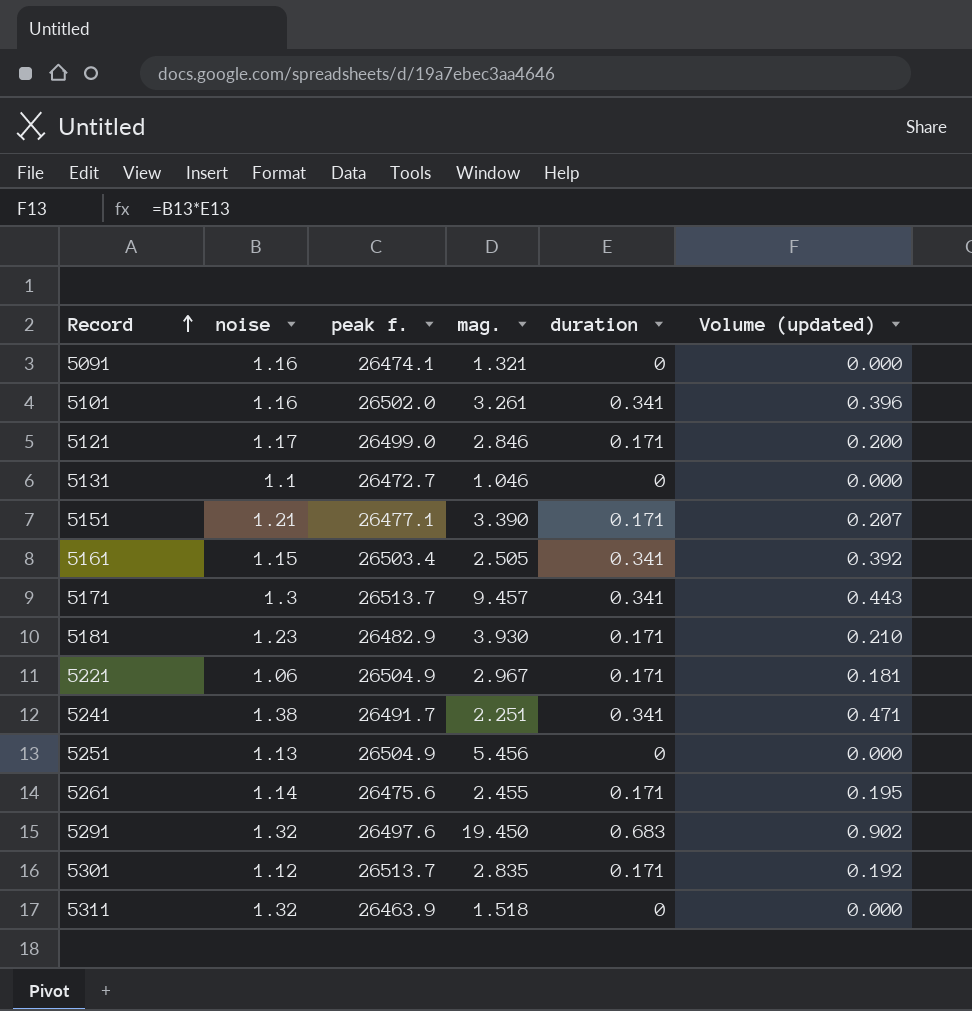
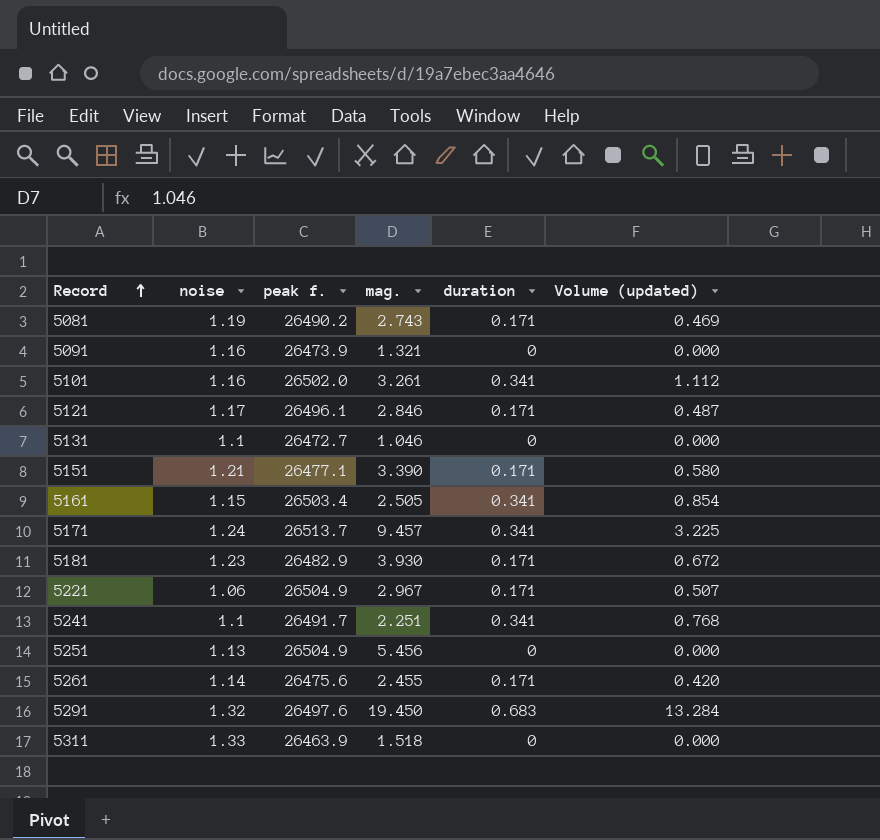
column Volume (updated) | formula: [noise] * [duration] -> [mag.] * [duration]
row 5301: 1.12 | 26513.7 | 2.835 | 0.171 | 0.192 -> none
row 5081: none -> 1.19 | 26490.2 | 2.743 | 0.171 | 0.469
5091 | peak f.: 26474.1 -> 26473.9
5121 | peak f.: 26499.0 -> 26496.1
5171 | noise: 1.3 -> 1.24
5241 | noise: 1.38 -> 1.1
5311 | noise: 1.32 -> 1.33

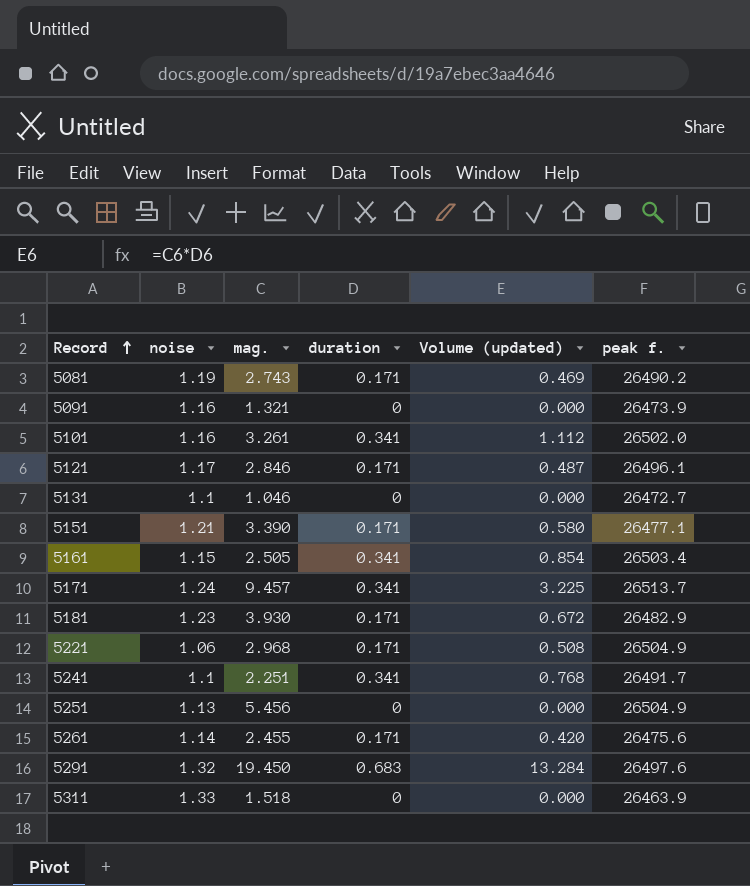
column peak f. | position: 3 -> 6
5221 | mag.: 2.967 -> 2.968
5221 | Volume (updated): 0.507 -> 0.508

